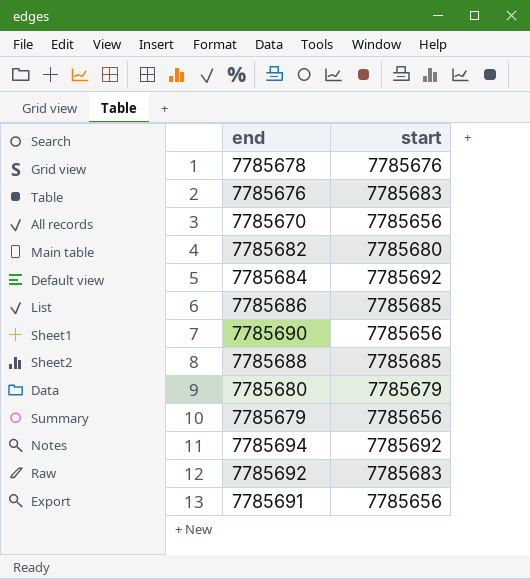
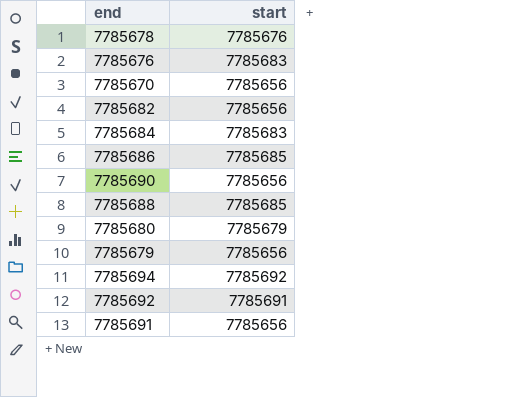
7785682 | start: 7785680 -> 7785656
7785684 | start: 7785692 -> 7785683
7785692 | start: 7785683 -> 7785691

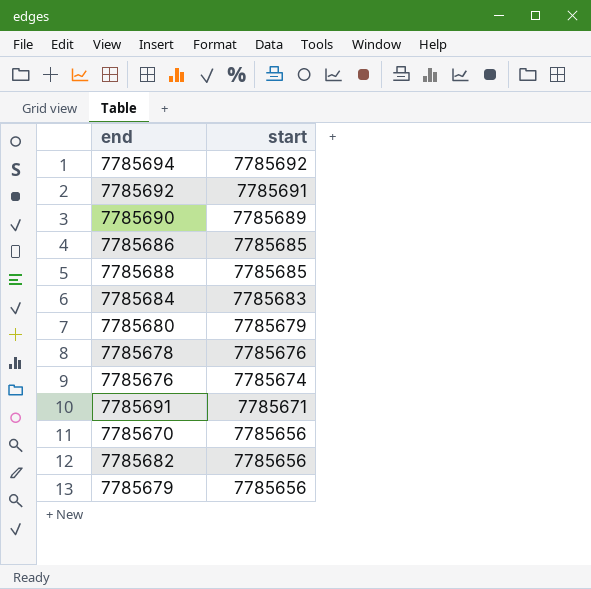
row order: none -> start descending
7785690 | start: 7785656 -> 7785689
7785676 | start: 7785683 -> 7785674
7785691 | start: 7785656 -> 7785671

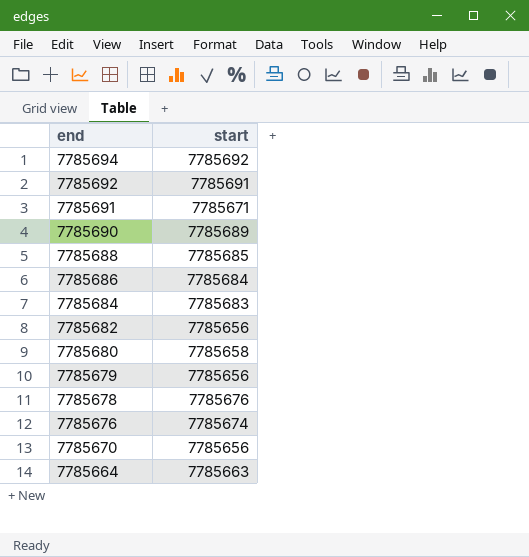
row order: start descending -> end descending
7785686 | start: 7785685 -> 7785684
7785680 | start: 7785679 -> 7785658
row 7785664: none -> 7785663

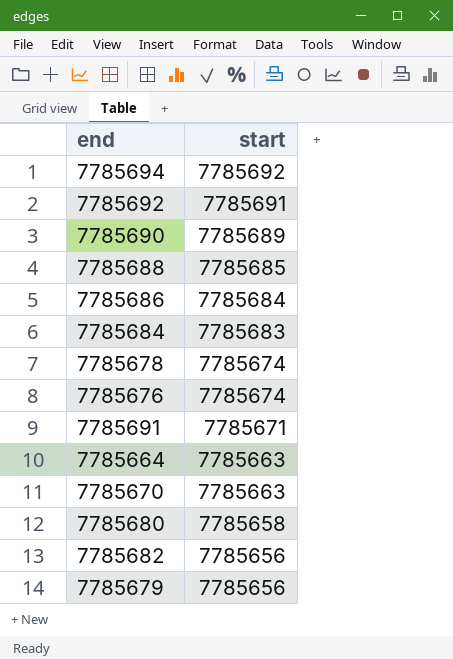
row order: end descending -> start descending
7785678 | start: 7785676 -> 7785674
7785670 | start: 7785656 -> 7785663

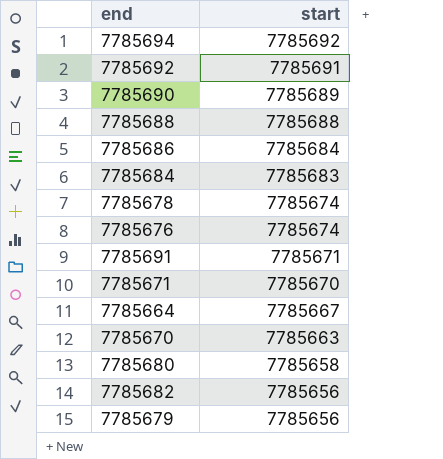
7785688 | start: 7785685 -> 7785688
row 7785671: none -> 7785670
7785664 | start: 7785663 -> 7785667

